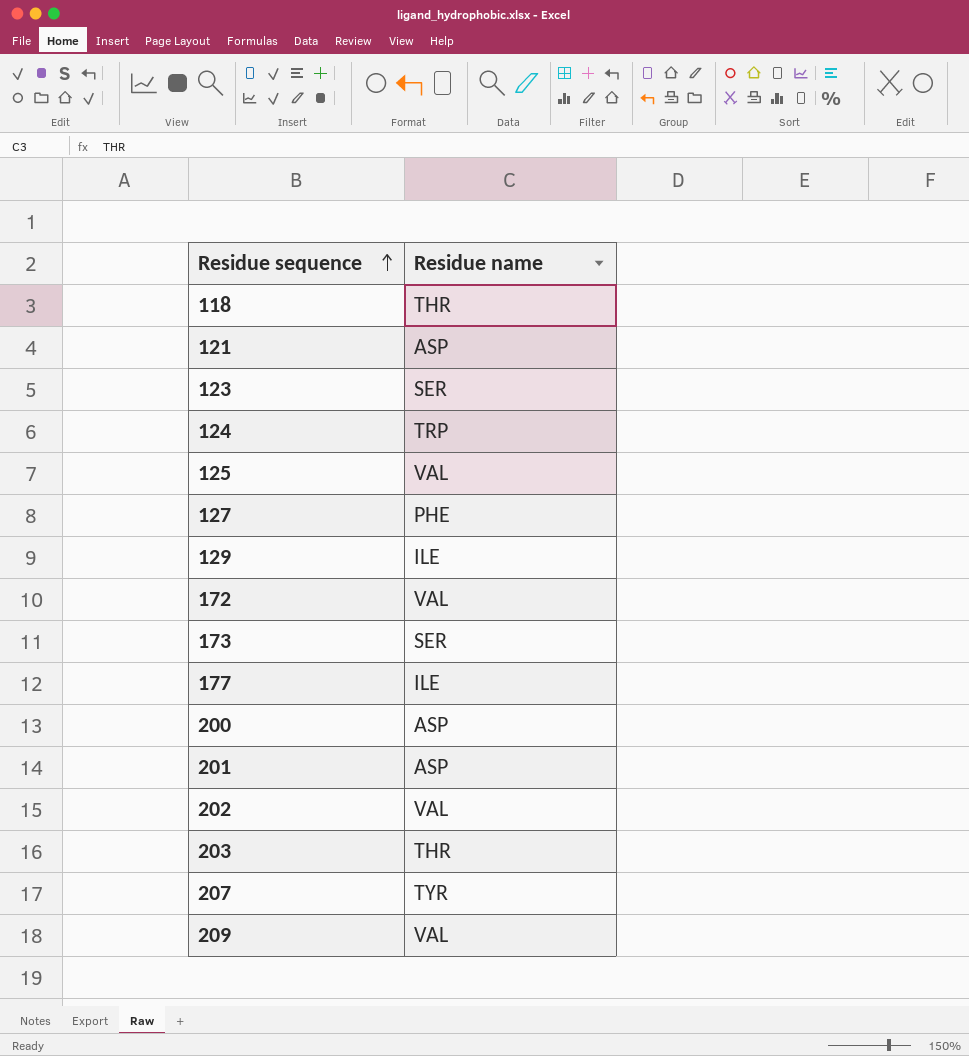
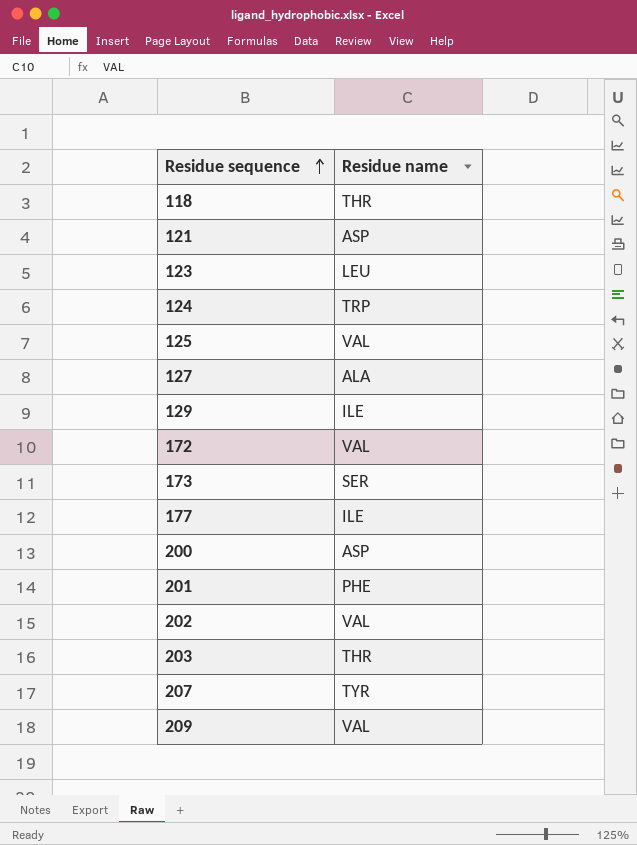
123 | Residue name: SER -> LEU
127 | Residue name: PHE -> ALA
201 | Residue name: ASP -> PHE

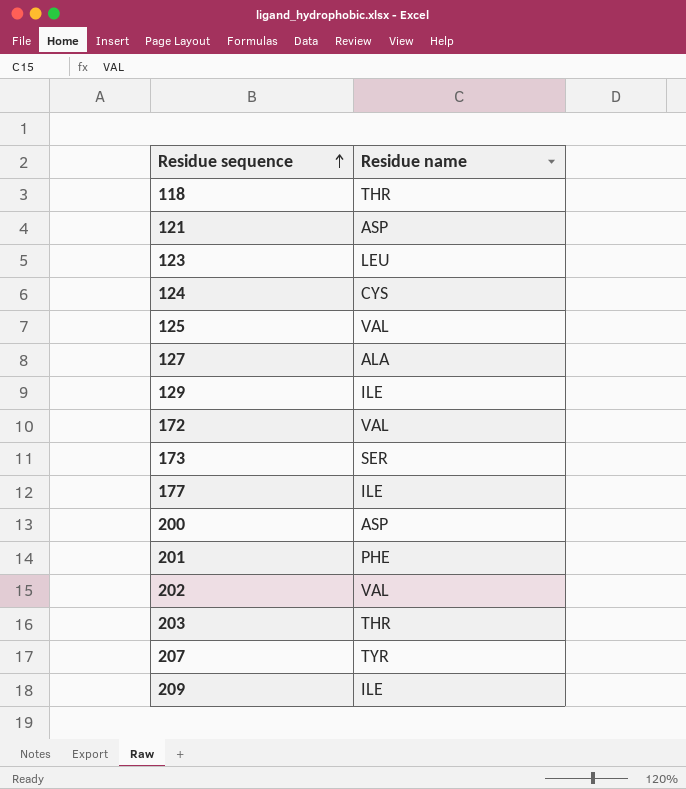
124 | Residue name: TRP -> CYS
209 | Residue name: VAL -> ILE

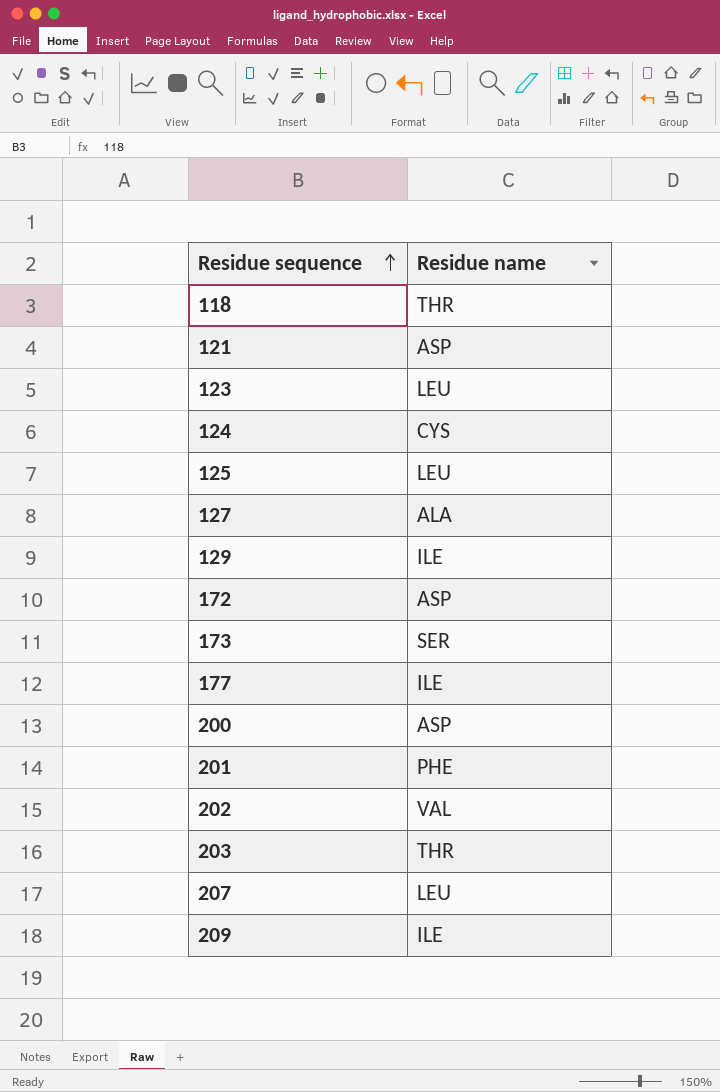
125 | Residue name: VAL -> LEU
172 | Residue name: VAL -> ASP
207 | Residue name: TYR -> LEU

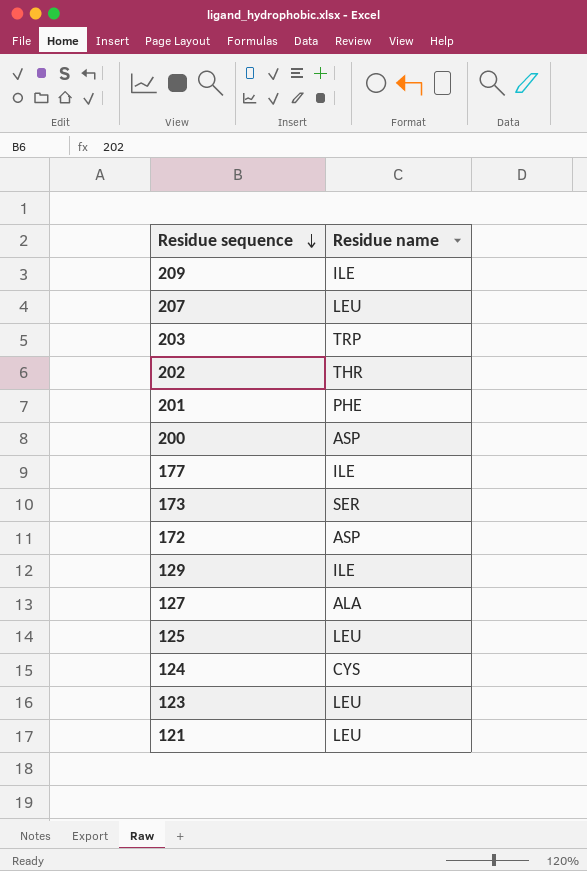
row order: Residue sequence ascending -> Residue sequence descending
row 118: THR -> none
203 | Residue name: THR -> TRP
202 | Residue name: VAL -> THR
121 | Residue name: ASP -> LEU

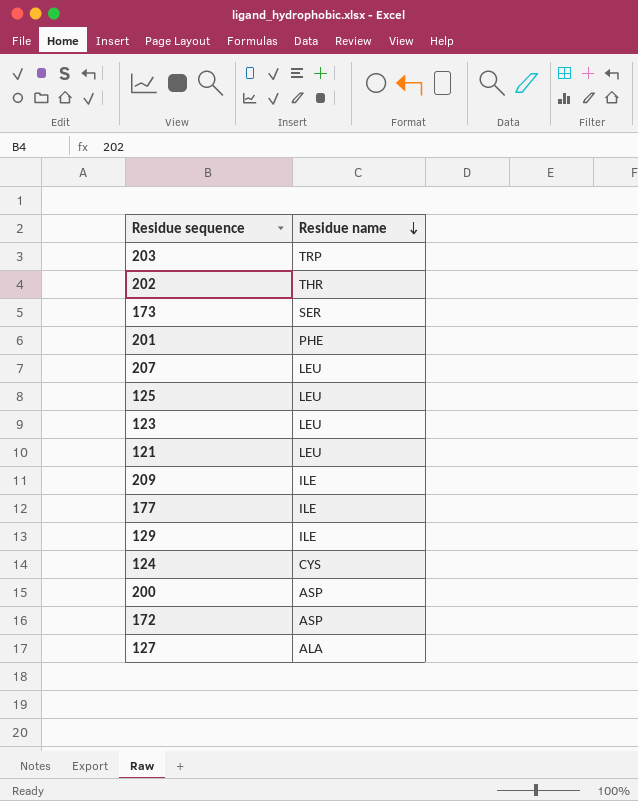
row order: Residue sequence descending -> Residue name descending

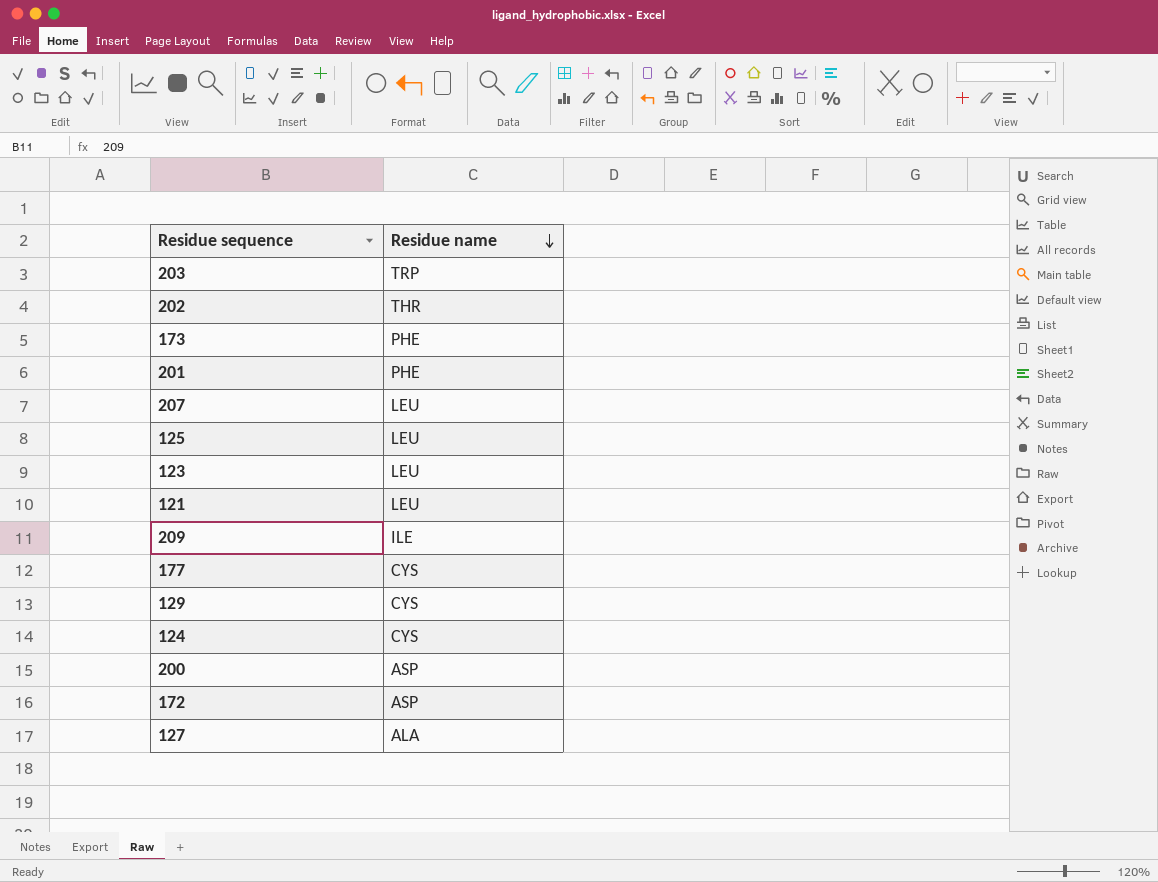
173 | Residue name: SER -> PHE
177 | Residue name: ILE -> CYS
129 | Residue name: ILE -> CYS

